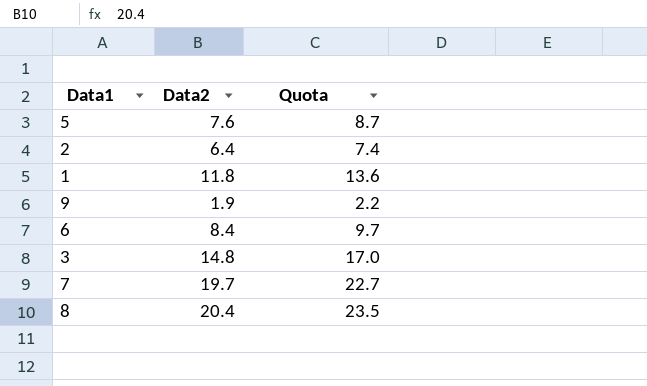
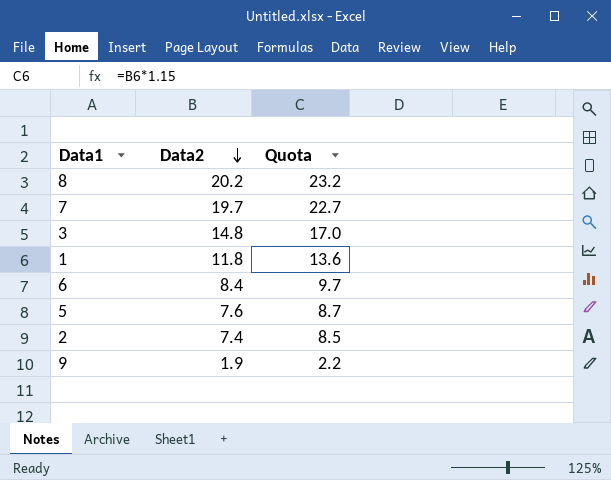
row order: none -> Data2 descending
8 | Data2: 20.4 -> 20.2
8 | Quota: 23.5 -> 23.2
2 | Data2: 6.4 -> 7.4
2 | Quota: 7.4 -> 8.5

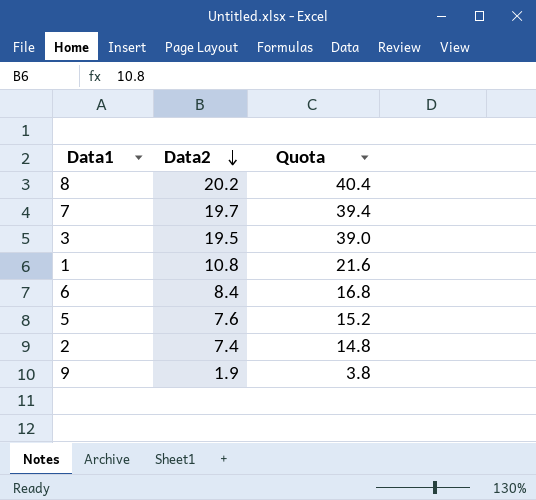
column Quota | formula: [Data2] * 1.15 -> [Data2] * 2
3 | Data2: 14.8 -> 19.5
1 | Data2: 11.8 -> 10.8

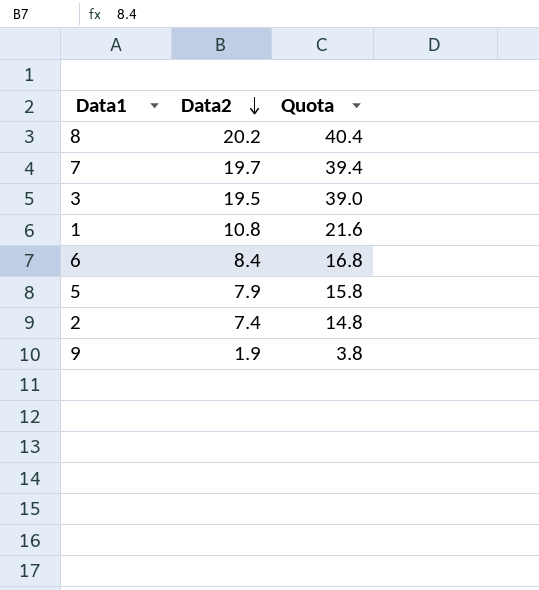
5 | Data2: 7.6 -> 7.9
5 | Quota: 15.2 -> 15.8

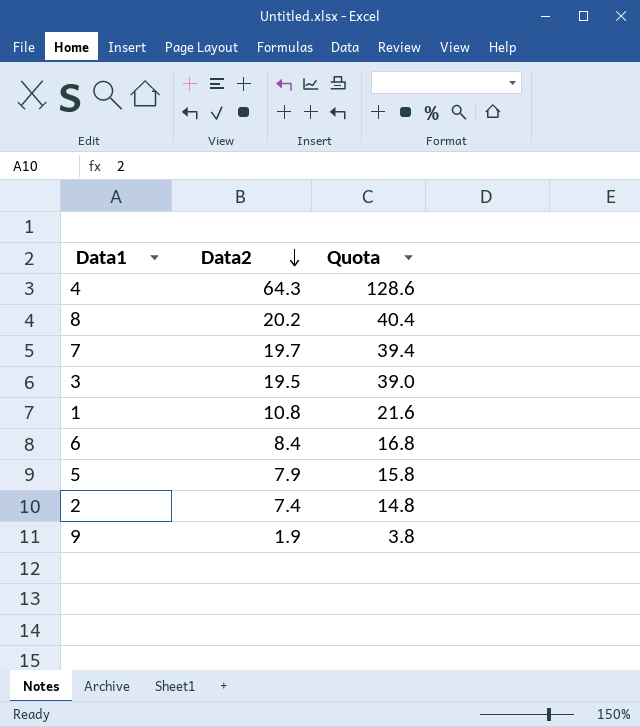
row 4: none -> 64.3 | 128.6

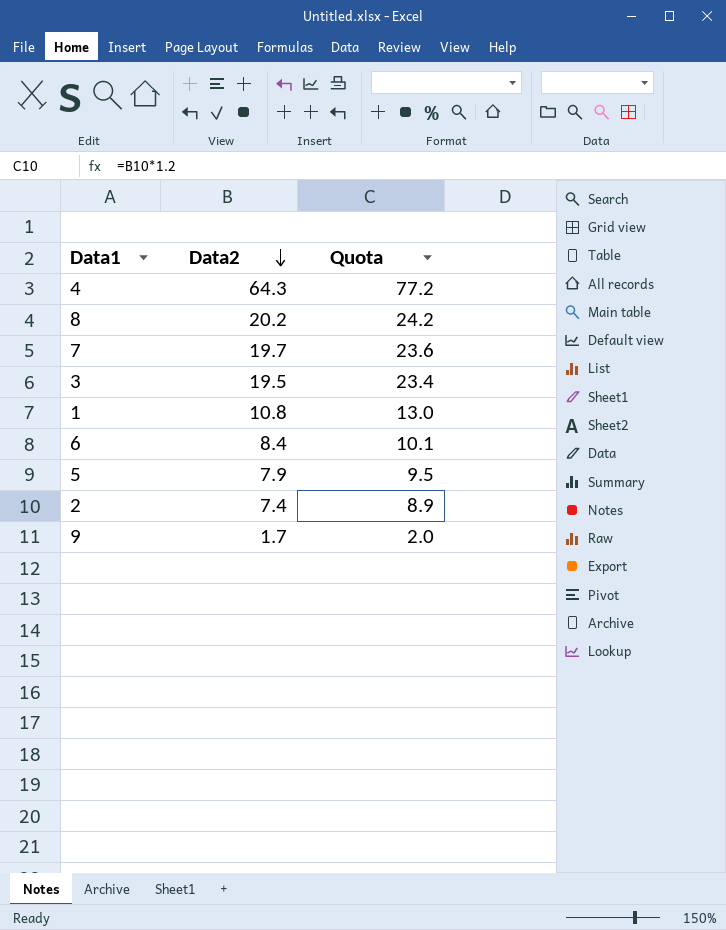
column Quota | formula: [Data2] * 2 -> [Data2] * 1.2
9 | Data2: 1.9 -> 1.7

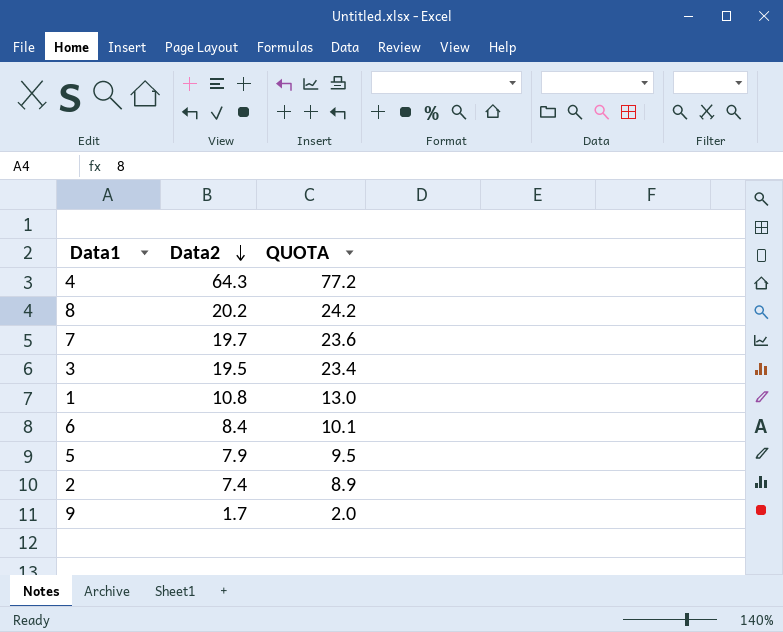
column name: Quota -> QUOTA

